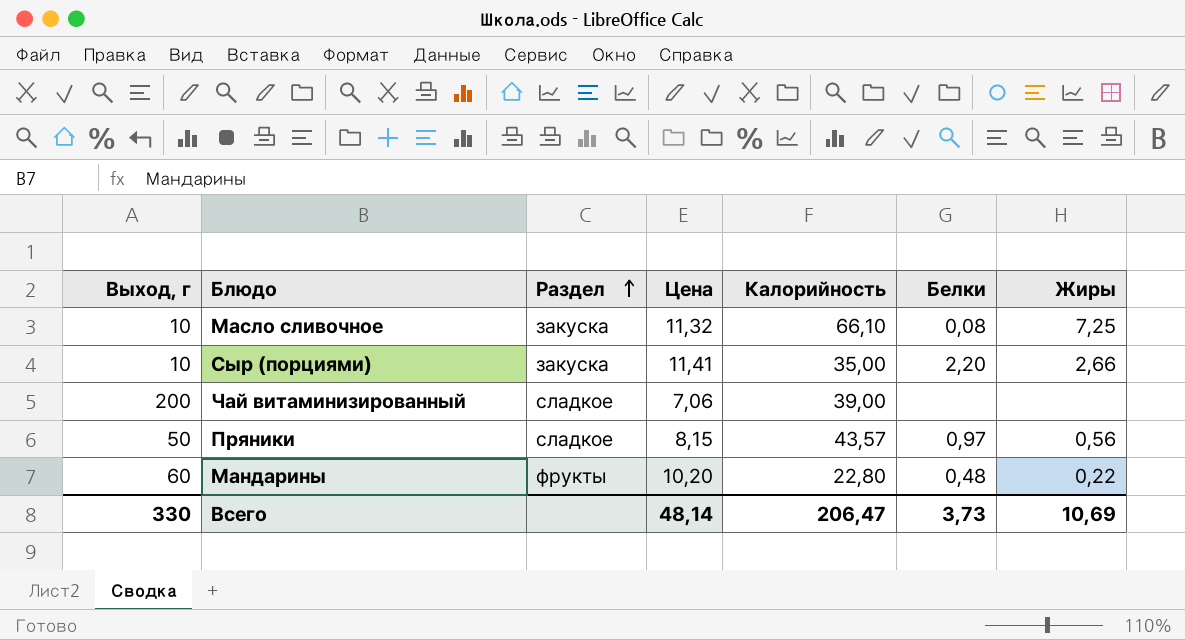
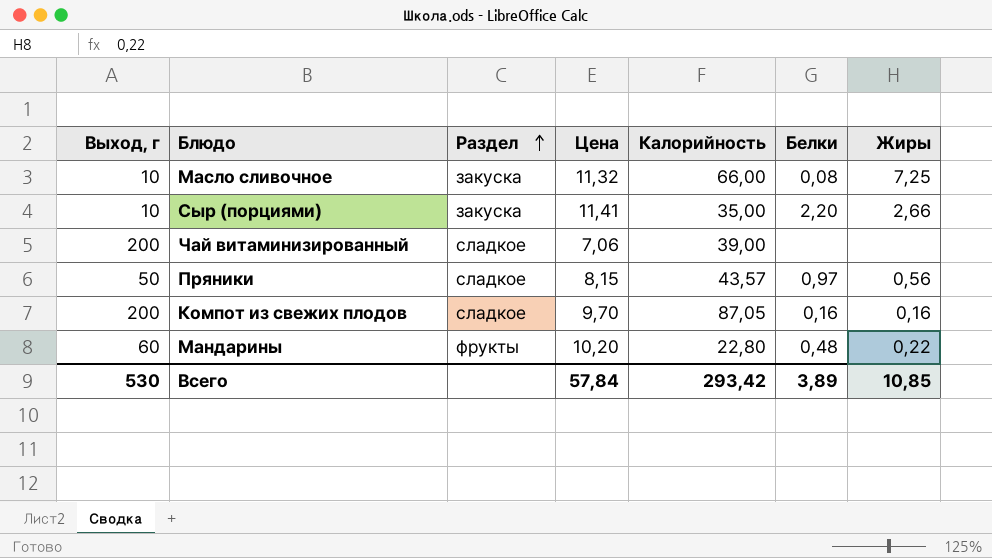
Масло сливочное | Калорийность: 66,10 -> 66,00
row Компот из свежих плодов: none -> 200 | сладкое | 9,70 | 87,05 | 0,16 | 0,16
Всего | Выход, г: 330 -> 530
Всего | Цена: 48,14 -> 57,84
Всего | Калорийность: 206,47 -> 293,42
Всего | Белки: 3,73 -> 3,89
Всего | Жиры: 10,69 -> 10,85

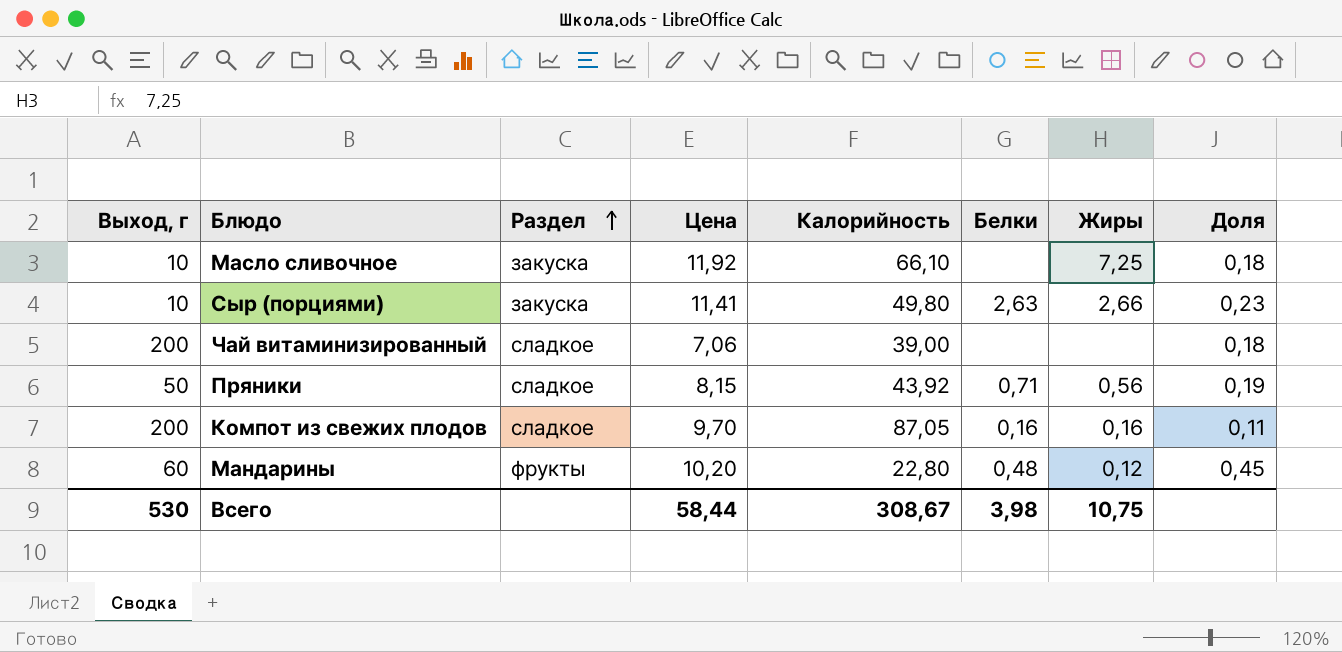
column Доля | formula: none -> [Цена] / [Калорийность]
Масло сливочное | Цена: 11,32 -> 11,92
Масло сливочное | Калорийность: 66,00 -> 66,10
Масло сливочное | Белки: 0,08 -> none
Сыр (порциями) | Калорийность: 35,00 -> 49,80
Сыр (порциями) | Белки: 2,20 -> 2,63
Пряники | Калорийность: 43,57 -> 43,92
Пряники | Белки: 0,97 -> 0,71
Мандарины | Жиры: 0,22 -> 0,12
Всего | Цена: 57,84 -> 58,44
Всего | Калорийность: 293,42 -> 308,67
Всего | Белки: 3,89 -> 3,98
Всего | Жиры: 10,85 -> 10,75

